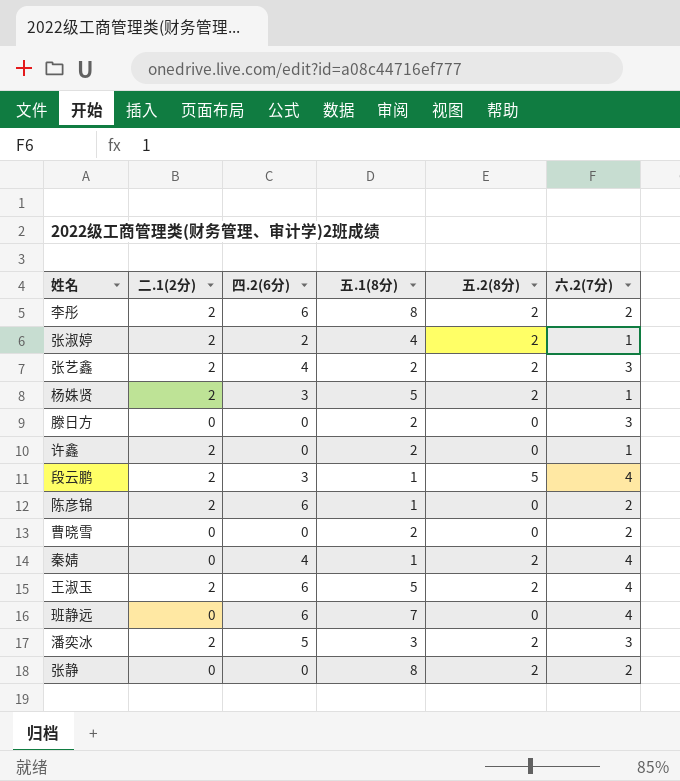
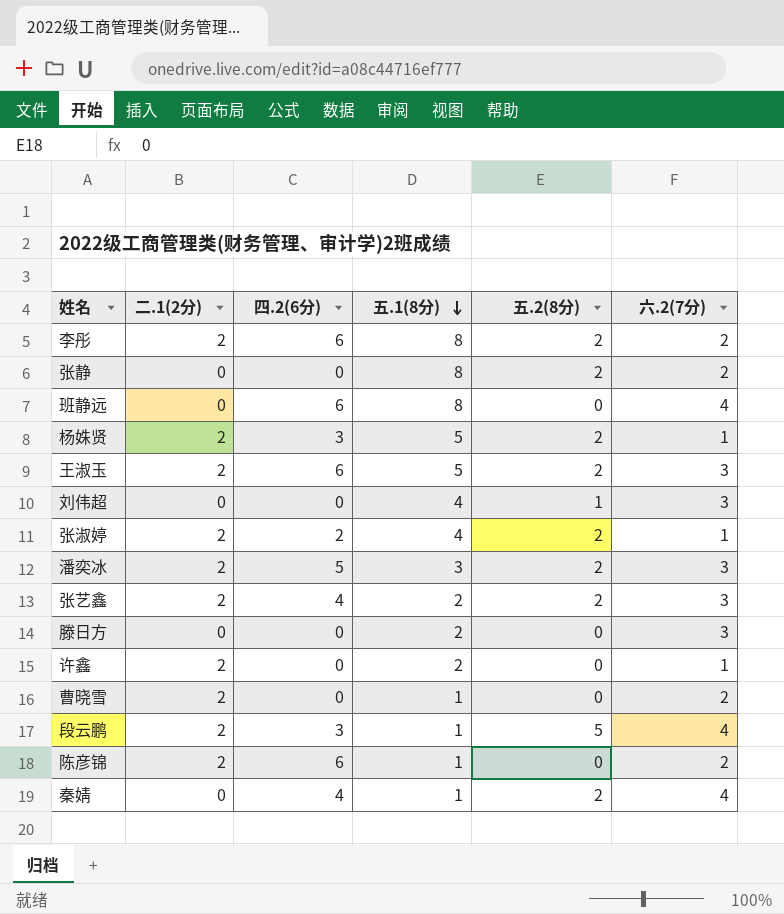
row order: none -> 五.1(8分) descending
班静远 | 五.1(8分): 7 -> 8
王淑玉 | 六.2(7分): 4 -> 3
row 刘伟超: none -> 0 | 0 | 4 | 1 | 3
曹晓雪 | 二.1(2分): 0 -> 2
曹晓雪 | 五.1(8分): 2 -> 1

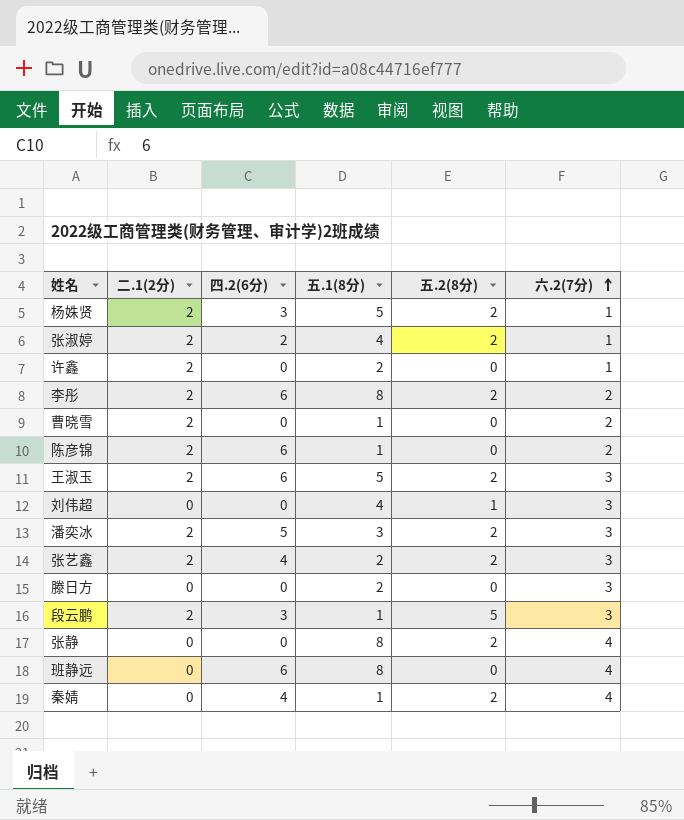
row order: 五.1(8分) descending -> 六.2(7分) ascending
段云鹏 | 六.2(7分): 4 -> 3
张静 | 六.2(7分): 2 -> 4

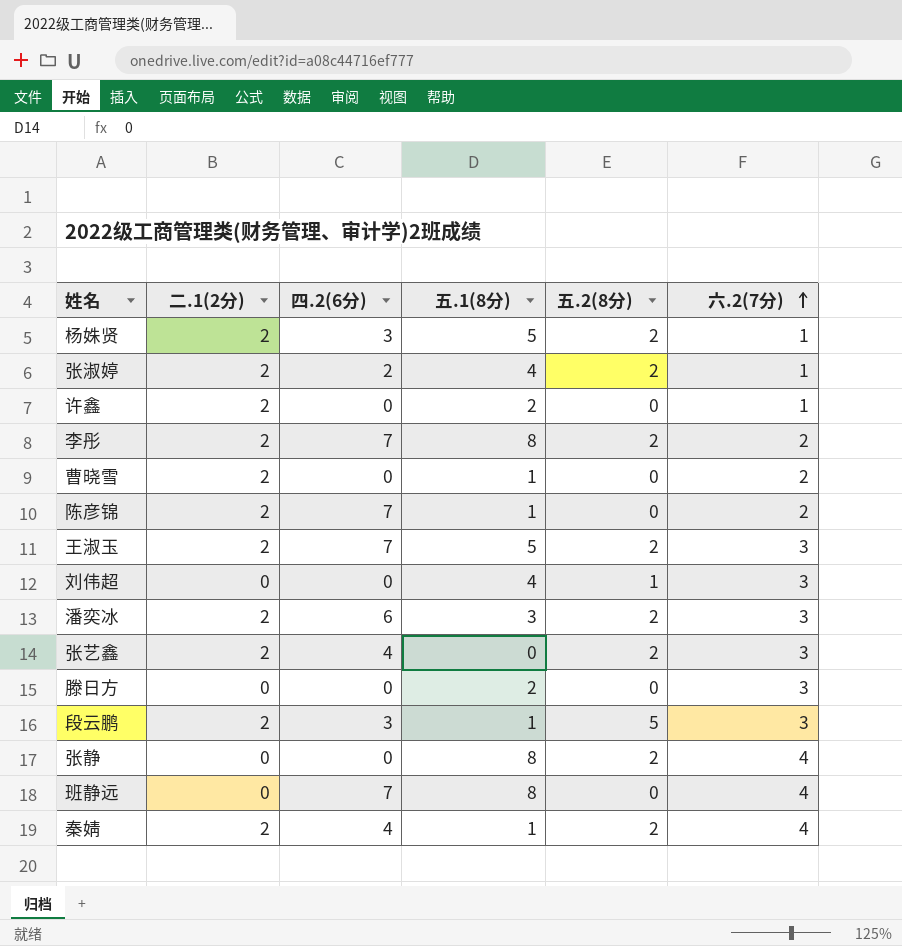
李彤 | 四.2(6分): 6 -> 7
陈彦锦 | 四.2(6分): 6 -> 7
王淑玉 | 四.2(6分): 6 -> 7
潘奕冰 | 四.2(6分): 5 -> 6
张艺鑫 | 五.1(8分): 2 -> 0
班静远 | 四.2(6分): 6 -> 7
秦婧 | 二.1(2分): 0 -> 2

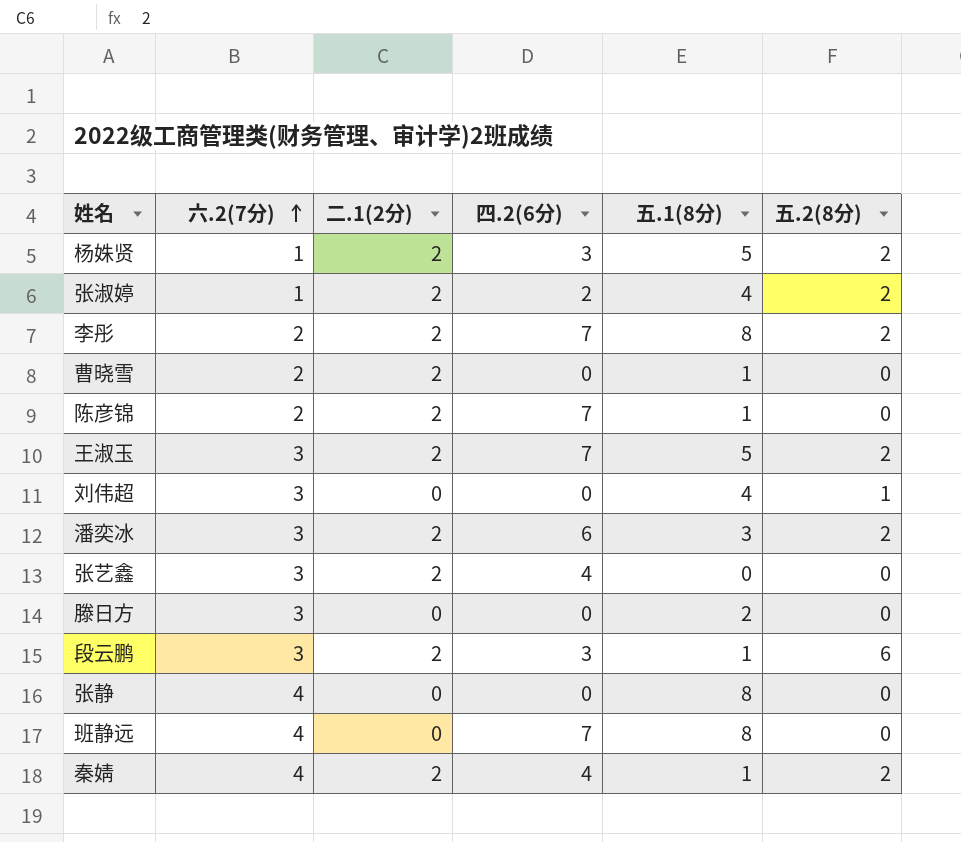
column 六.2(7分) | position: 6 -> 2
row 许鑫: 2 | 0 | 2 | 0 | 1 -> none
张艺鑫 | 五.2(8分): 2 -> 0
段云鹏 | 五.2(8分): 5 -> 6
张静 | 五.2(8分): 2 -> 0

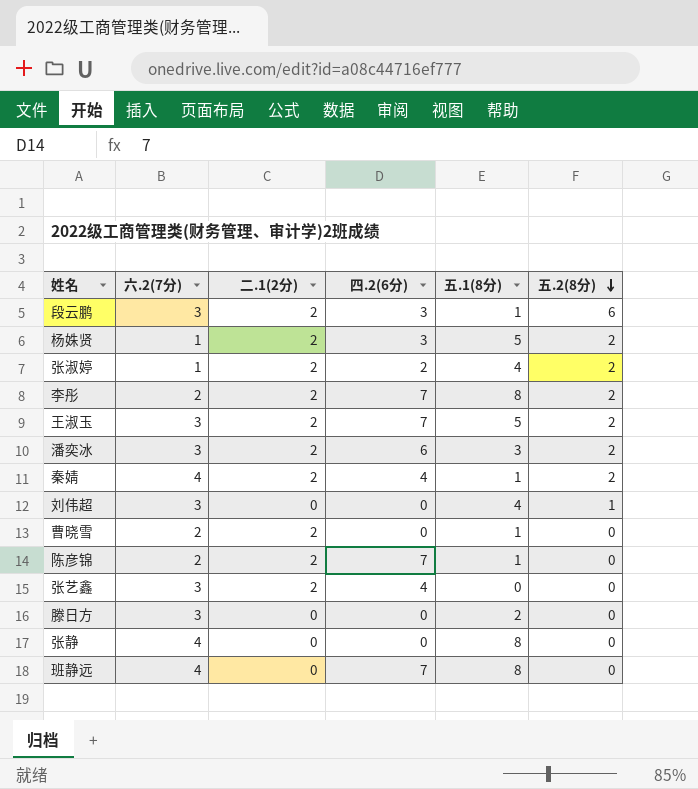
row order: 六.2(7分) ascending -> 五.2(8分) descending

